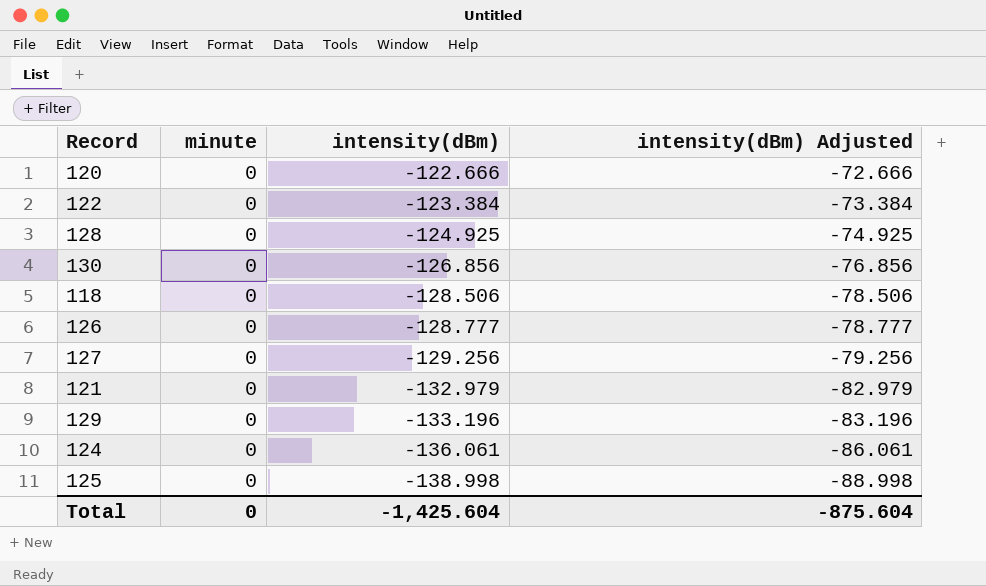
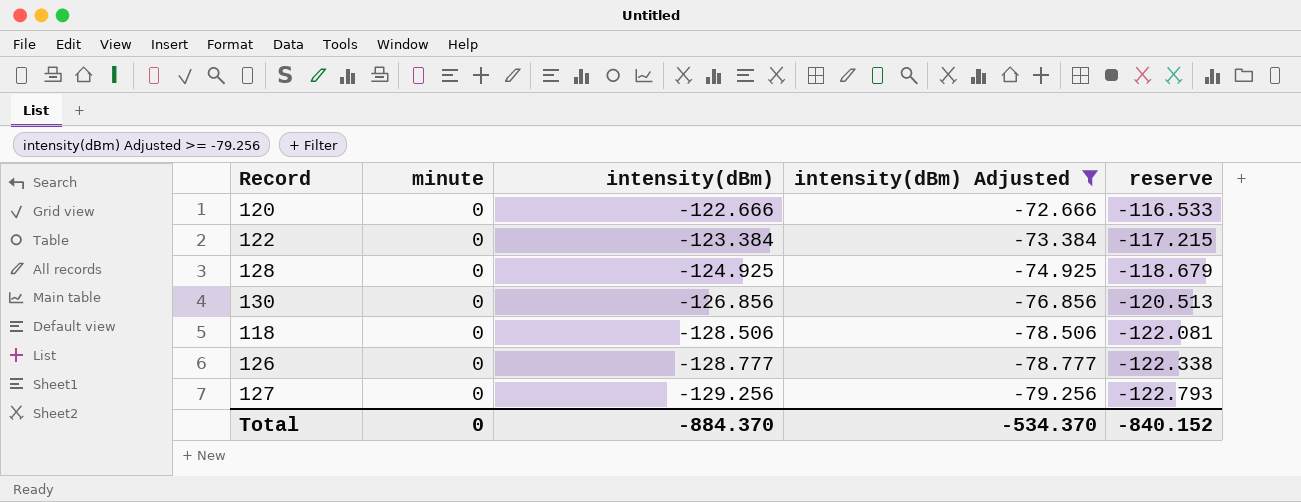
filter: none -> intensity(dBm) Adjusted >= -79.256
column reserve | formula: none -> [intensity(dBm)] * 0.95
Total | intensity(dBm): -1,425.604 -> -884.370
Total | intensity(dBm) Adjusted: -875.604 -> -534.370

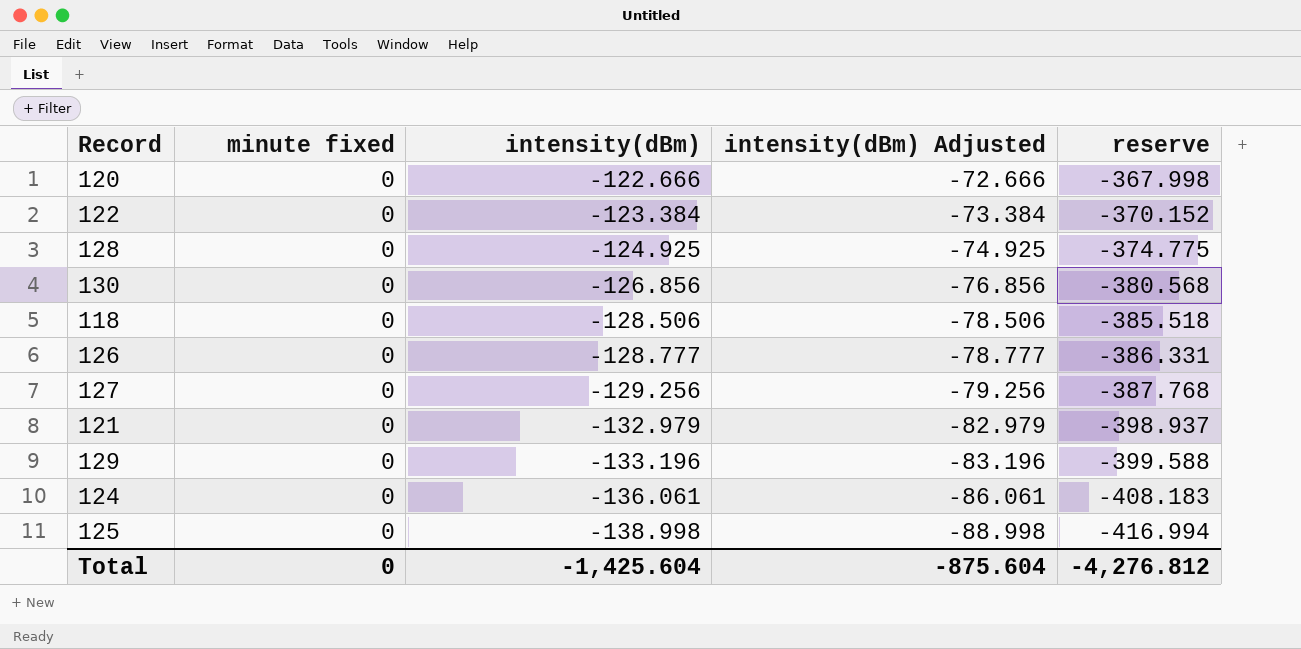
filter: intensity(dBm) Adjusted >= -79.256 -> none
column name: minute -> minute fixed
column reserve | formula: [intensity(dBm)] * 0.95 -> [intensity(dBm)] * 3
Total | intensity(dBm): -884.370 -> -1,425.604
Total | intensity(dBm) Adjusted: -534.370 -> -875.604
Total | reserve: -840.152 -> -4,276.812

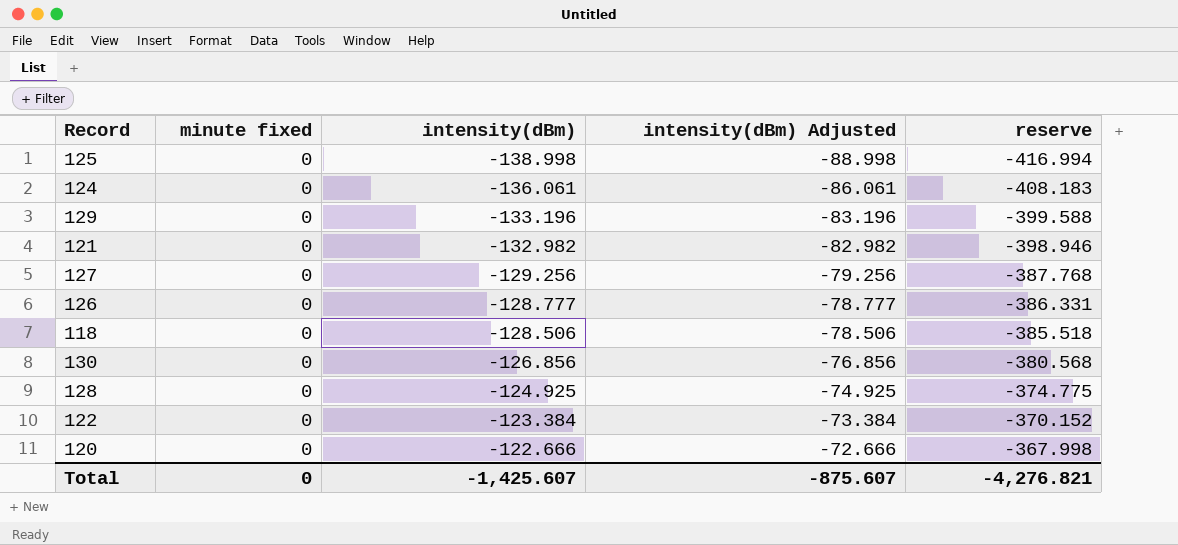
row order: intensity(dBm) descending -> intensity(dBm) ascending
121 | intensity(dBm): -132.979 -> -132.982
121 | intensity(dBm) Adjusted: -82.979 -> -82.982
121 | reserve: -398.937 -> -398.946
Total | intensity(dBm): -1,425.604 -> -1,425.607
Total | intensity(dBm) Adjusted: -875.604 -> -875.607
Total | reserve: -4,276.812 -> -4,276.821

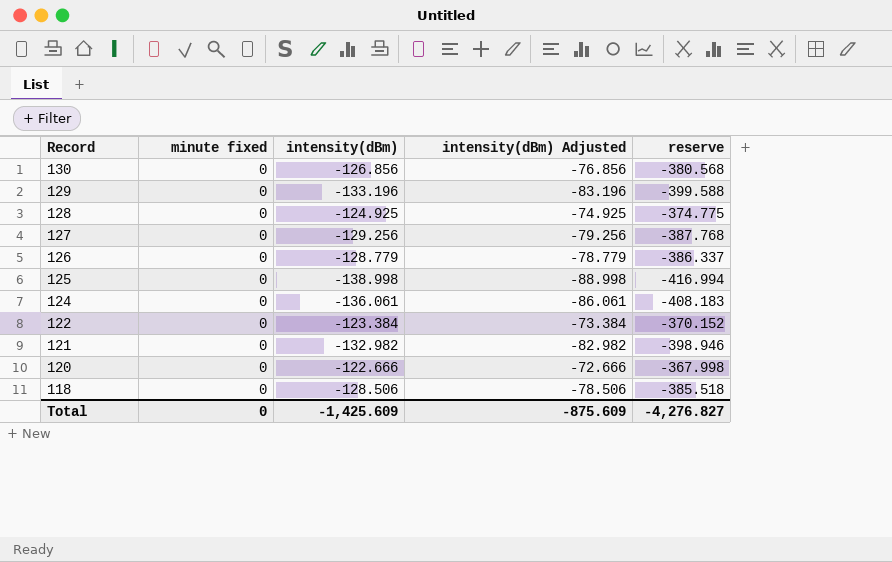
row order: intensity(dBm) ascending -> Record descending
126 | intensity(dBm): -128.777 -> -128.779
126 | intensity(dBm) Adjusted: -78.777 -> -78.779
126 | reserve: -386.331 -> -386.337
Total | intensity(dBm): -1,425.607 -> -1,425.609
Total | intensity(dBm) Adjusted: -875.607 -> -875.609
Total | reserve: -4,276.821 -> -4,276.827

